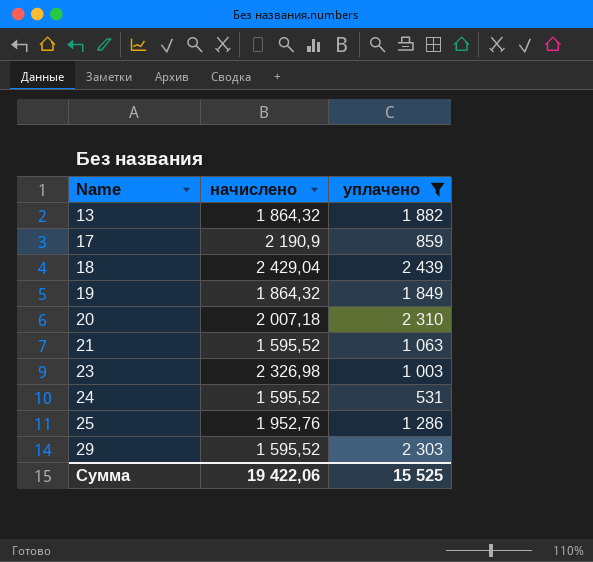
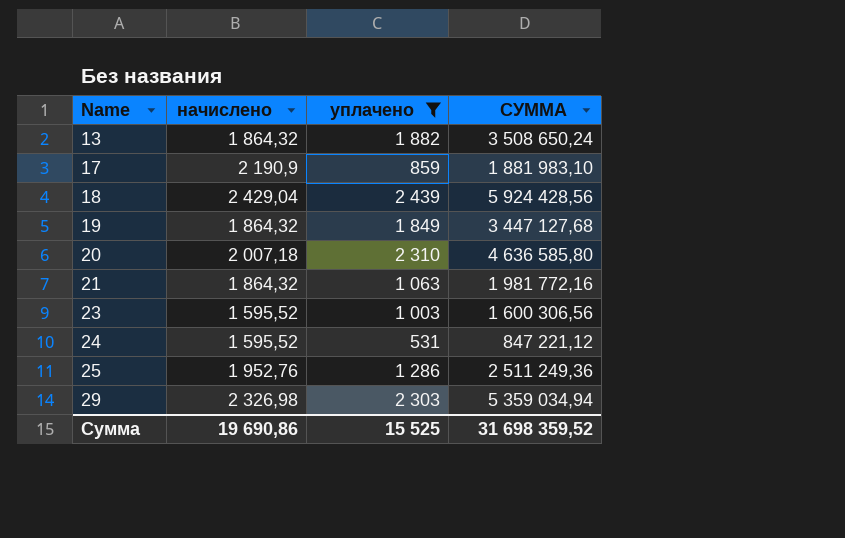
column СУММА | formula: none -> [начислено] * [уплачено]
21 | начислено: 1 595,52 -> 1 864,32
23 | начислено: 2 326,98 -> 1 595,52
29 | начислено: 1 595,52 -> 2 326,98
Сумма | начислено: 19 422,06 -> 19 690,86

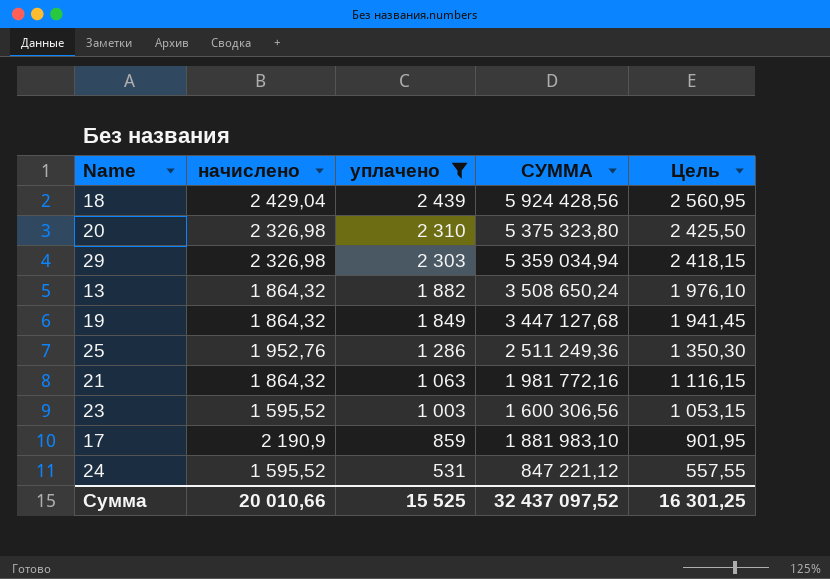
row order: Name ascending -> уплачено descending
column Цель | formula: none -> [уплачено] * 1,05
20 | начислено: 2 007,18 -> 2 326,98
20 | СУММА: 4 636 585,80 -> 5 375 323,80
Сумма | начислено: 19 690,86 -> 20 010,66
Сумма | СУММА: 31 698 359,52 -> 32 437 097,52

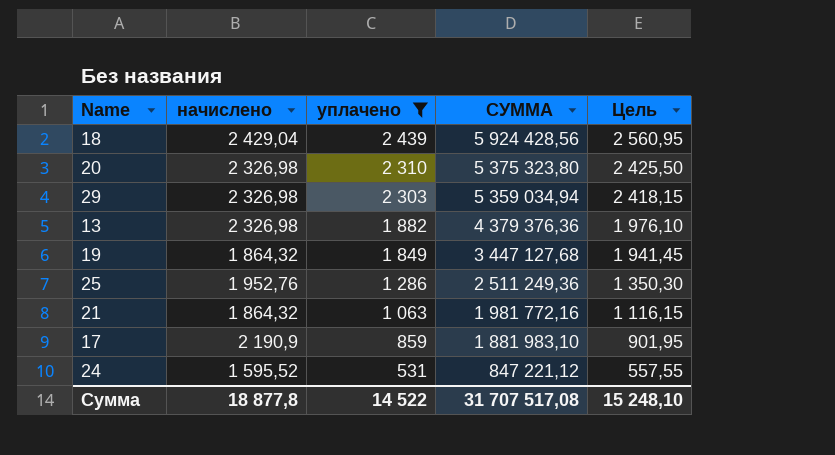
row 23: 1 595,52 | 1 003 | 1 600 306,56 | 1 053,15 -> none
13 | начислено: 1 864,32 -> 2 326,98
13 | СУММА: 3 508 650,24 -> 4 379 376,36
Сумма | начислено: 20 010,66 -> 18 877,8
Сумма | уплачено: 15 525 -> 14 522
Сумма | СУММА: 32 437 097,52 -> 31 707 517,08
Сумма | Цель: 16 301,25 -> 15 248,10

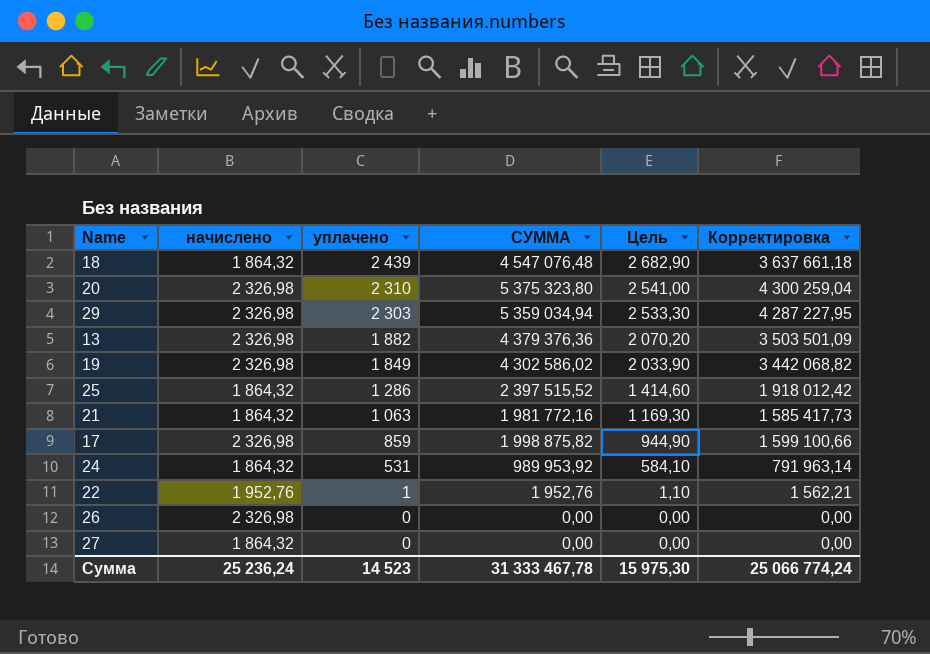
filter: уплачено >= 531 -> none
column Цель | formula: [уплачено] * 1,05 -> [уплачено] * 1,1
column Корректировка | formula: none -> [СУММА] * 0,8
18 | начислено: 2 429,04 -> 1 864,32
18 | СУММА: 5 924 428,56 -> 4 547 076,48
19 | начислено: 1 864,32 -> 2 326,98
19 | СУММА: 3 447 127,68 -> 4 302 586,02
25 | начислено: 1 952,76 -> 1 864,32
25 | СУММА: 2 511 249,36 -> 2 397 515,52
17 | начислено: 2 190,9 -> 2 326,98
17 | СУММА: 1 881 983,10 -> 1 998 875,82
24 | начислено: 1 595,52 -> 1 864,32
24 | СУММА: 847 221,12 -> 989 953,92
Сумма | начислено: 18 877,8 -> 25 236,24
Сумма | уплачено: 14 522 -> 14 523
Сумма | СУММА: 31 707 517,08 -> 31 333 467,78
Сумма | Цель: 15 248,10 -> 15 975,30

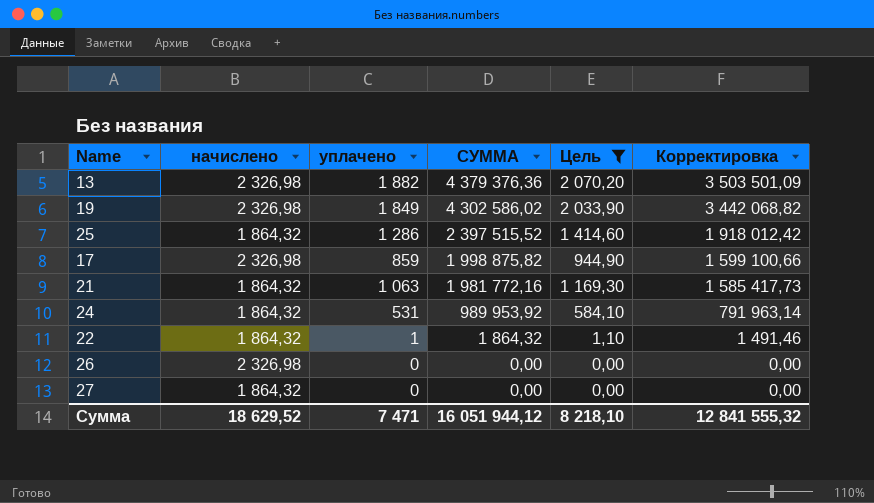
filter: none -> Цель <= 2 070,20
row order: уплачено descending -> СУММА descending
22 | начислено: 1 952,76 -> 1 864,32
22 | СУММА: 1 952,76 -> 1 864,32
22 | Корректировка: 1 562,21 -> 1 491,46
Сумма | начислено: 25 236,24 -> 18 629,52
Сумма | уплачено: 14 523 -> 7 471
Сумма | СУММА: 31 333 467,78 -> 16 051 944,12
Сумма | Цель: 15 975,30 -> 8 218,10
Сумма | Корректировка: 25 066 774,24 -> 12 841 555,32

